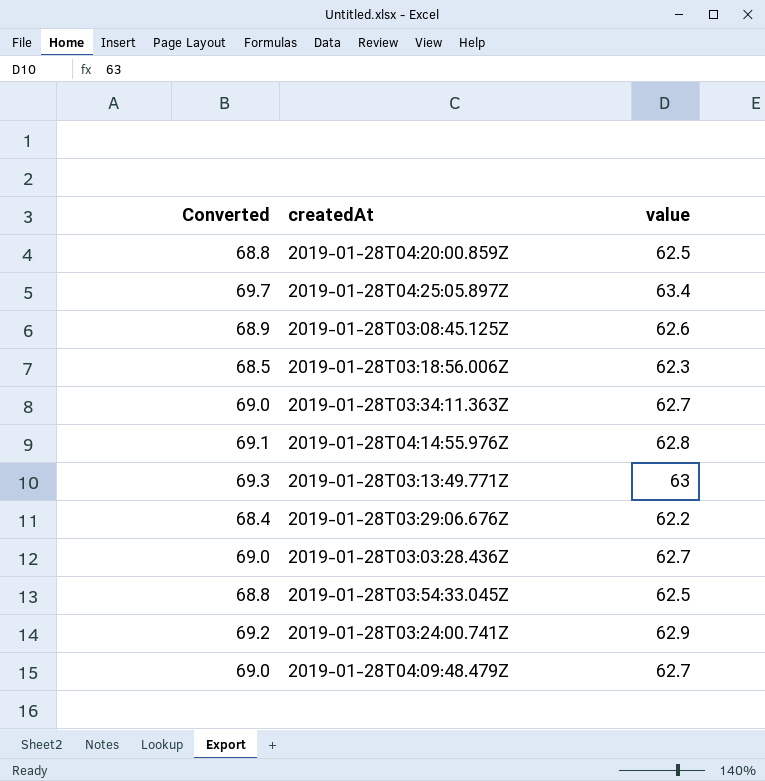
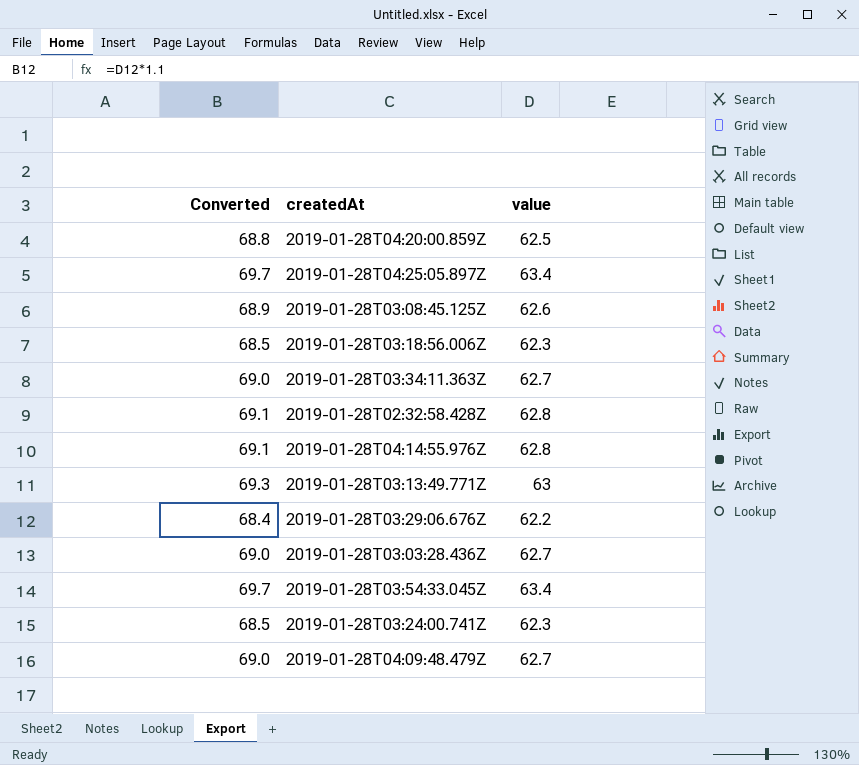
row 2019-01-28T02:32:58.428Z: none -> 69.1 | 62.8
2019-01-28T03:54:33.045Z | Converted: 68.8 -> 69.7
2019-01-28T03:54:33.045Z | value: 62.5 -> 63.4
2019-01-28T03:24:00.741Z | Converted: 69.2 -> 68.5
2019-01-28T03:24:00.741Z | value: 62.9 -> 62.3

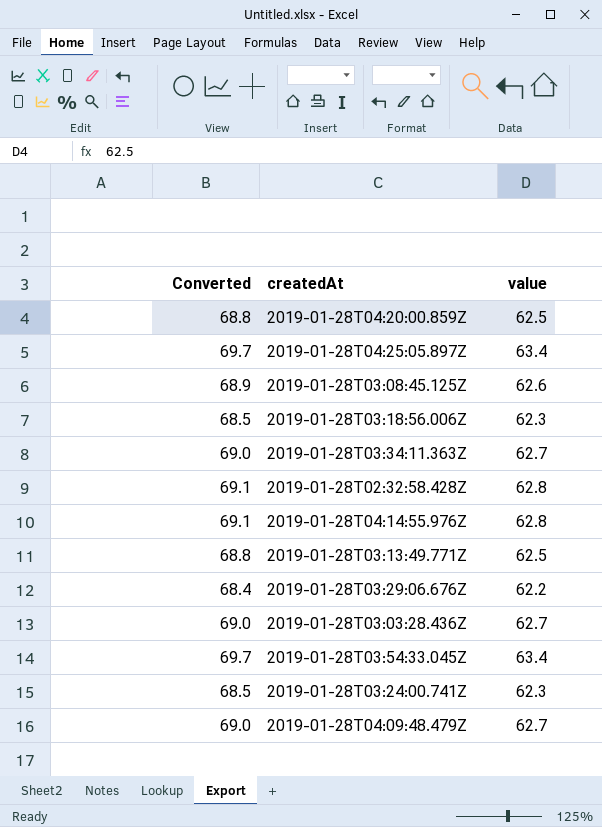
2019-01-28T03:13:49.771Z | Converted: 69.3 -> 68.8
2019-01-28T03:13:49.771Z | value: 63 -> 62.5

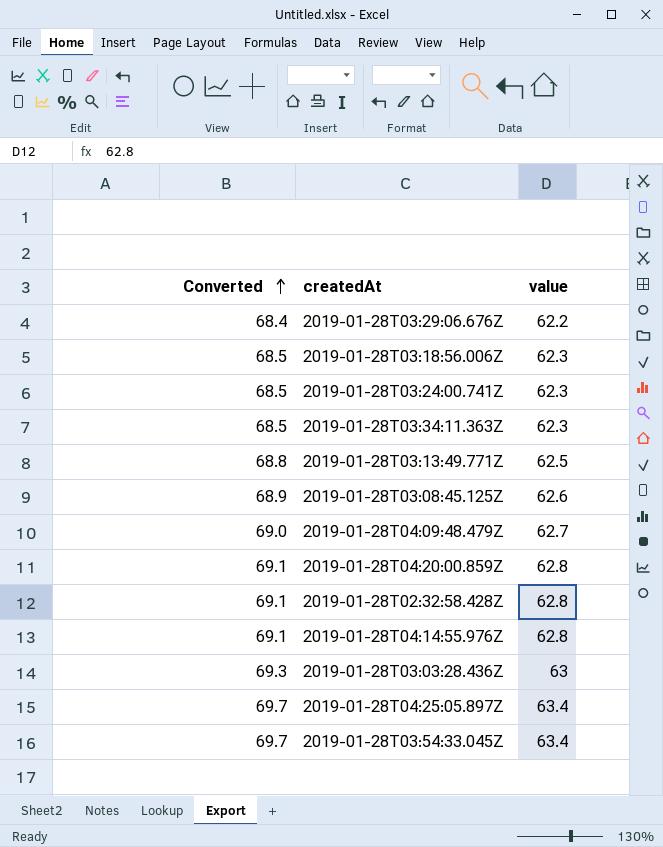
row order: none -> Converted ascending
2019-01-28T03:34:11.363Z | Converted: 69.0 -> 68.5
2019-01-28T03:34:11.363Z | value: 62.7 -> 62.3
2019-01-28T04:20:00.859Z | Converted: 68.8 -> 69.1
2019-01-28T04:20:00.859Z | value: 62.5 -> 62.8
2019-01-28T03:03:28.436Z | Converted: 69.0 -> 69.3
2019-01-28T03:03:28.436Z | value: 62.7 -> 63

